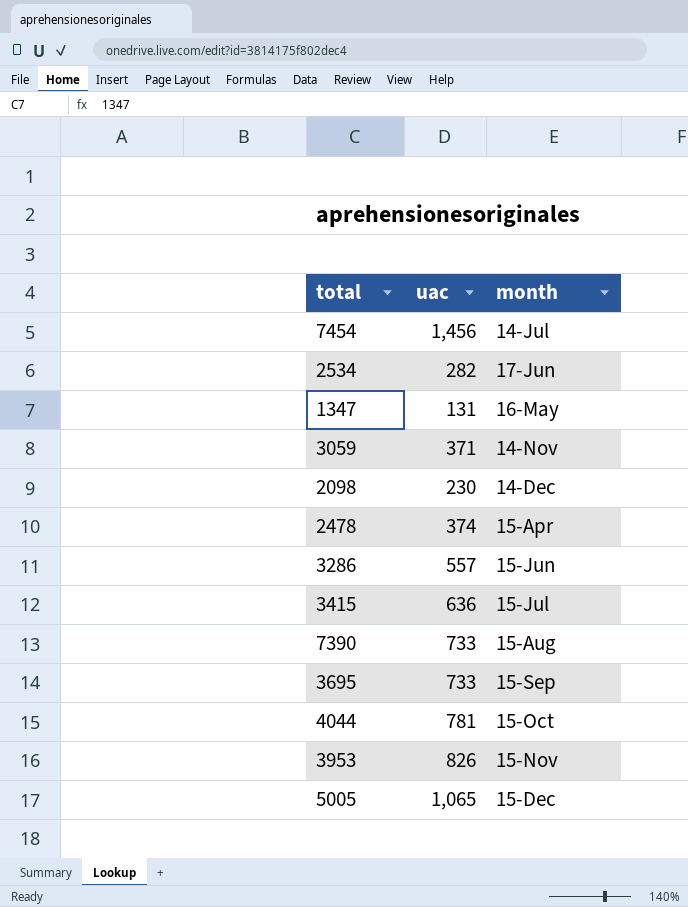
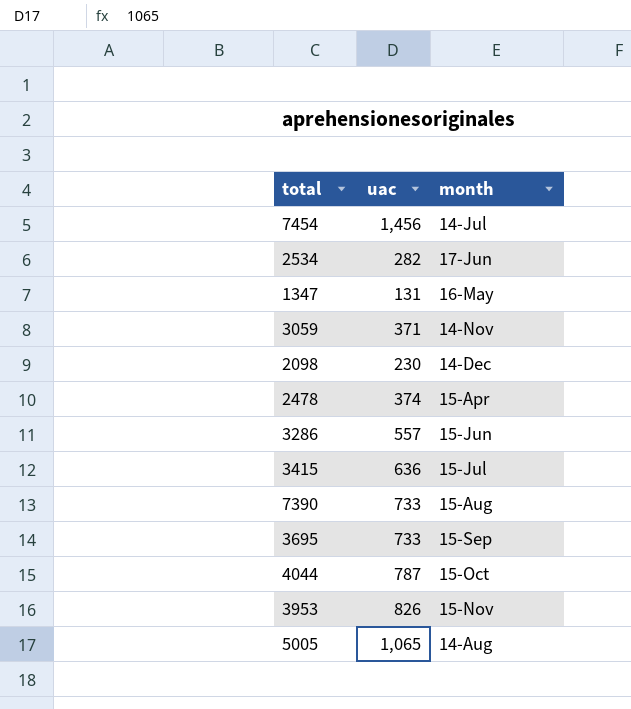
4044 | uac: 781 -> 787
5005 | month: 15-Dec -> 14-Aug

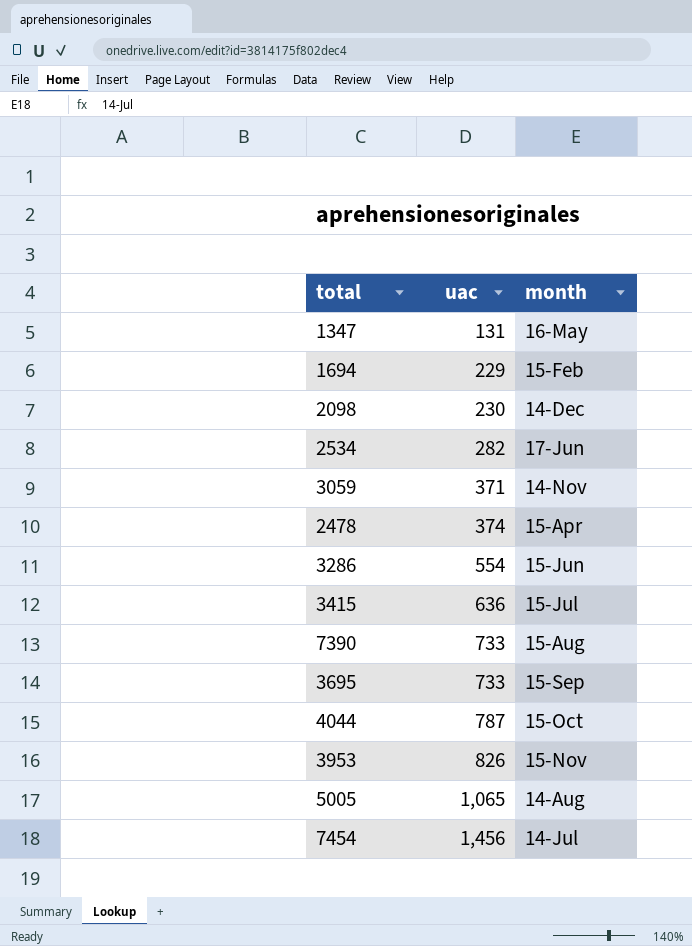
row order: none -> uac ascending
row 1694: none -> 229 | 15-Feb
3286 | uac: 557 -> 554

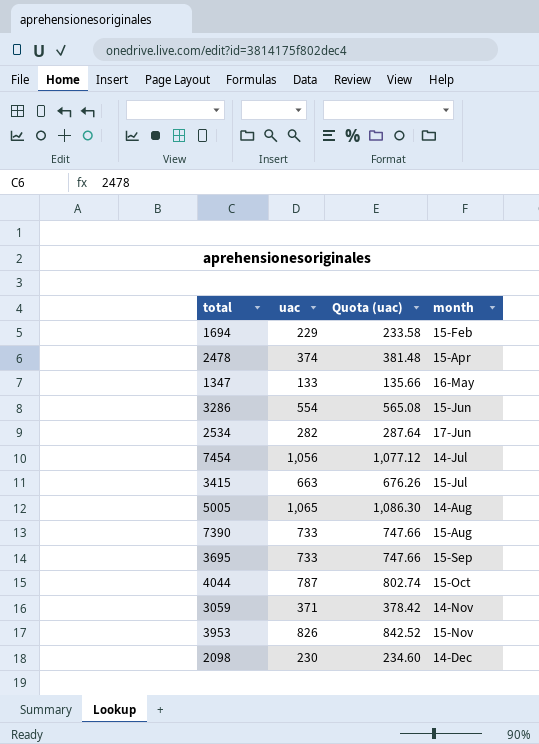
row order: uac ascending -> month ascending
column Quota (uac) | formula: none -> [uac] * 1.02
1347 | uac: 131 -> 133
7454 | uac: 1,456 -> 1,056
3415 | uac: 636 -> 663

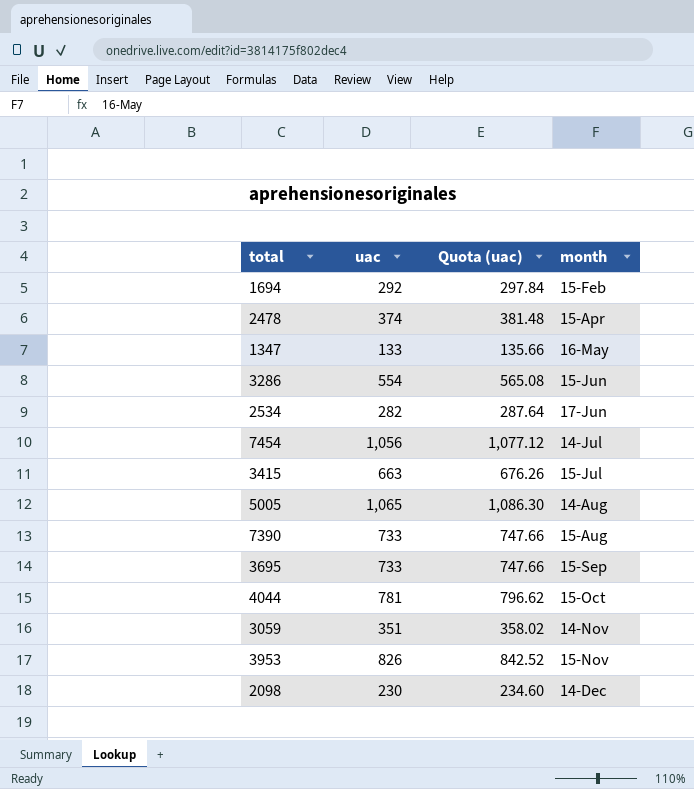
1694 | uac: 229 -> 292
1694 | Quota (uac): 233.58 -> 297.84
4044 | uac: 787 -> 781
4044 | Quota (uac): 802.74 -> 796.62
3059 | uac: 371 -> 351
3059 | Quota (uac): 378.42 -> 358.02

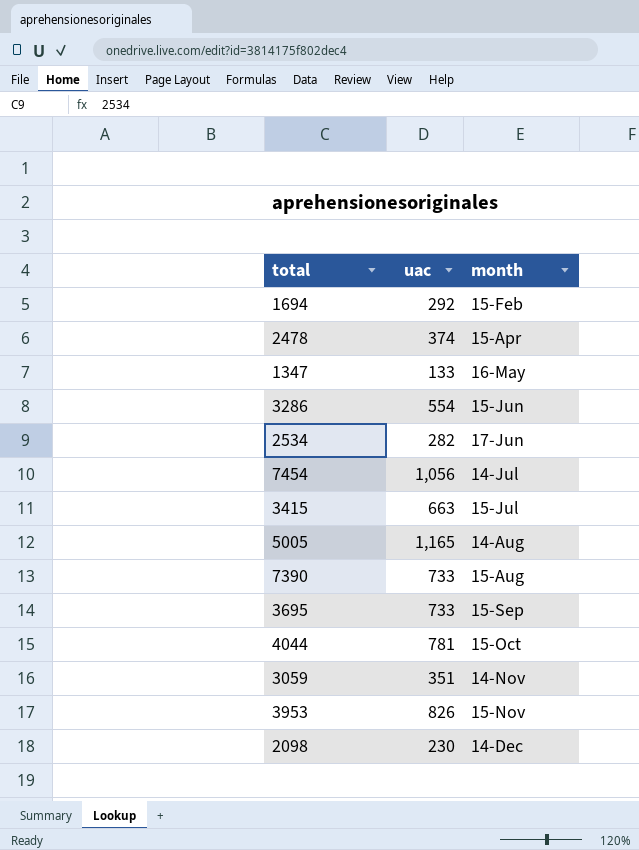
column Quota (uac) | formula: [uac] * 1.02 -> none
5005 | uac: 1,065 -> 1,165

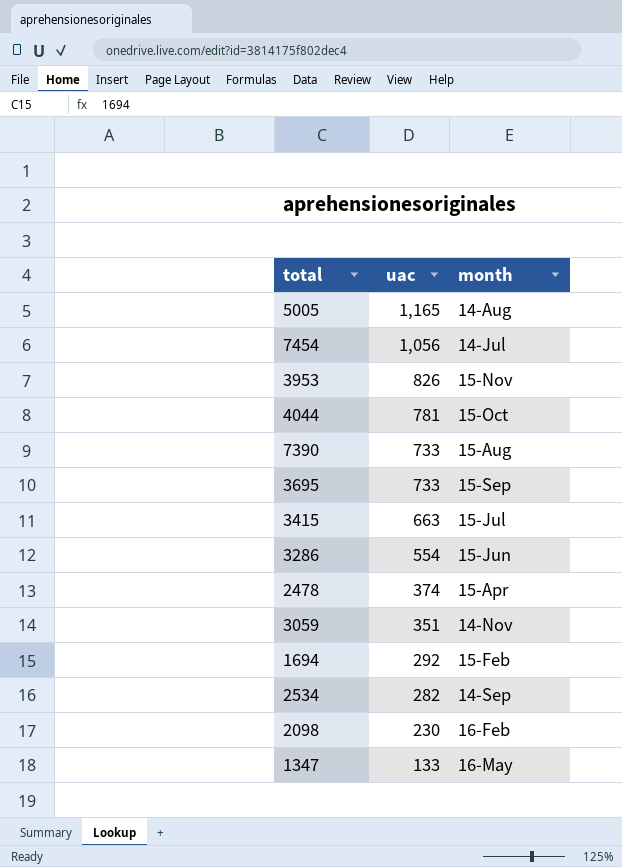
row order: month ascending -> uac descending
2534 | month: 17-Jun -> 14-Sep
2098 | month: 14-Dec -> 16-Feb

